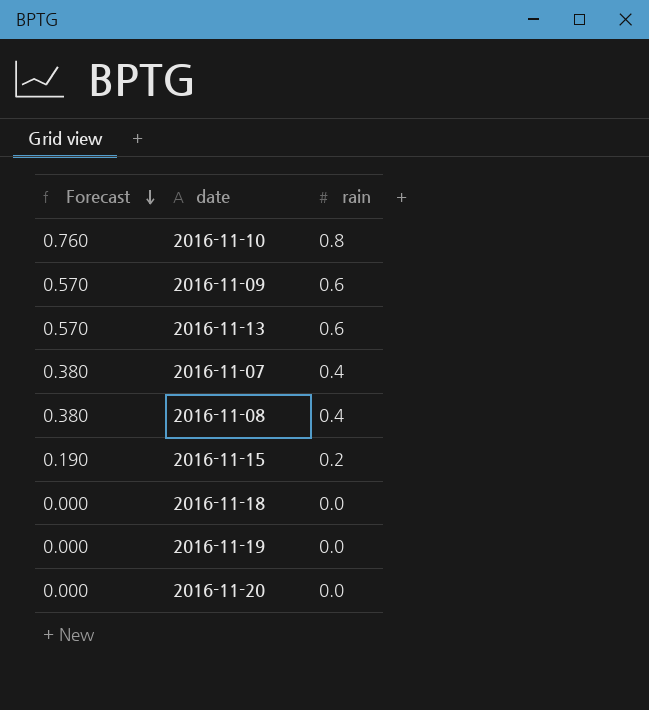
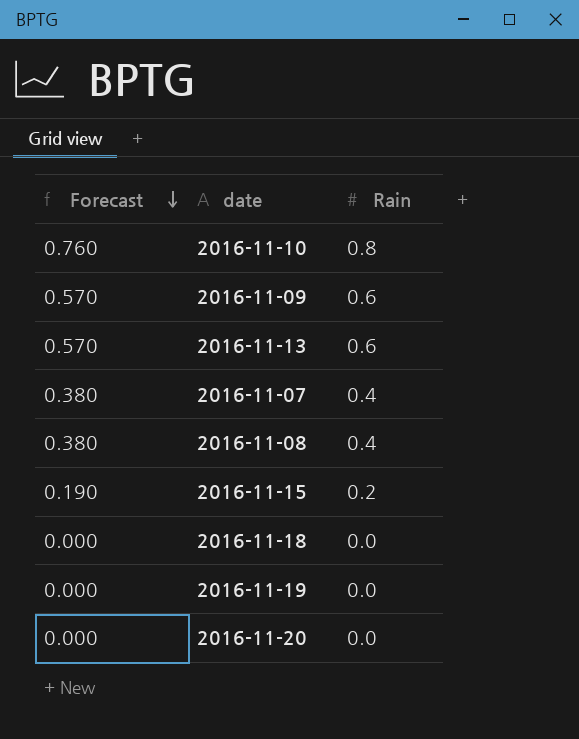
column name: rain -> Rain

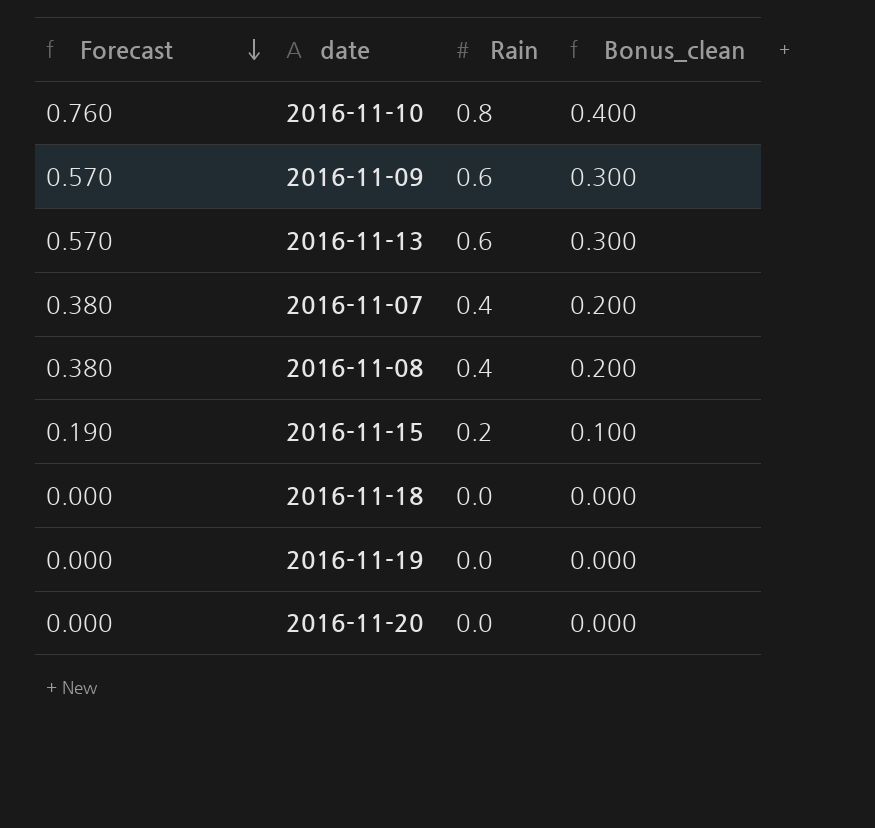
column Bonus_clean | formula: none -> [Rain] * 0.5

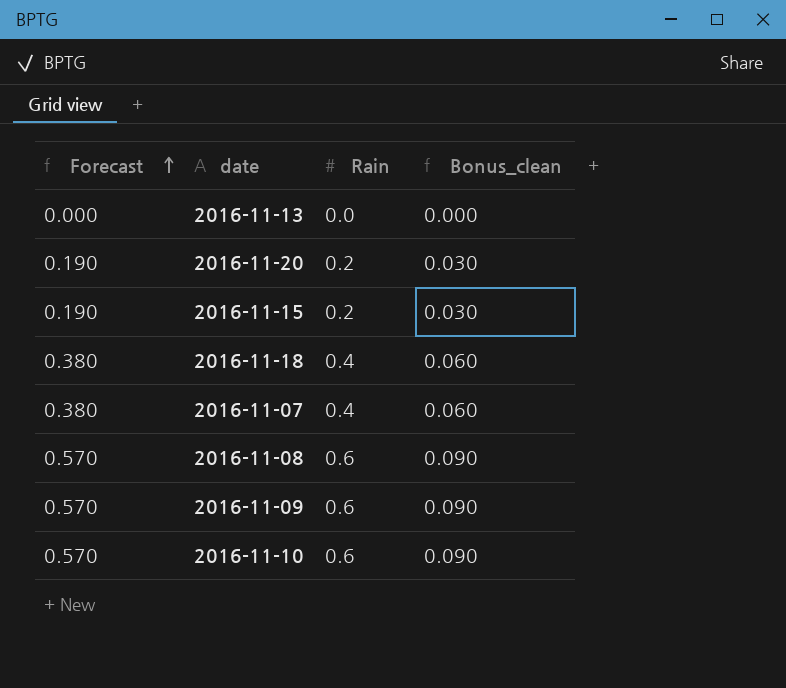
row order: Forecast descending -> Forecast ascending
column Bonus_clean | formula: [Rain] * 0.5 -> [Rain] * 0.15
row 2016-11-19: 0.000 | 0.0 | 0.000 -> none
2016-11-13 | Forecast: 0.570 -> 0.000
2016-11-13 | Rain: 0.6 -> 0.0
2016-11-20 | Forecast: 0.000 -> 0.190
2016-11-20 | Rain: 0.0 -> 0.2
2016-11-18 | Forecast: 0.000 -> 0.380
2016-11-18 | Rain: 0.0 -> 0.4
2016-11-08 | Forecast: 0.380 -> 0.570
2016-11-08 | Rain: 0.4 -> 0.6
2016-11-10 | Forecast: 0.760 -> 0.570
2016-11-10 | Rain: 0.8 -> 0.6

